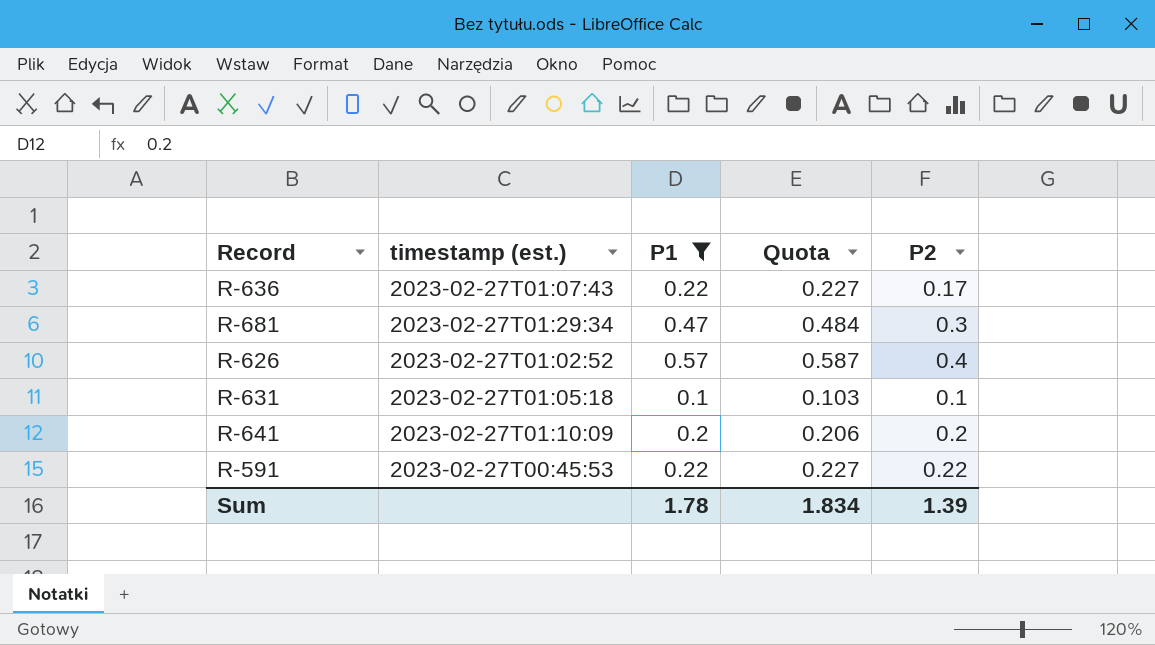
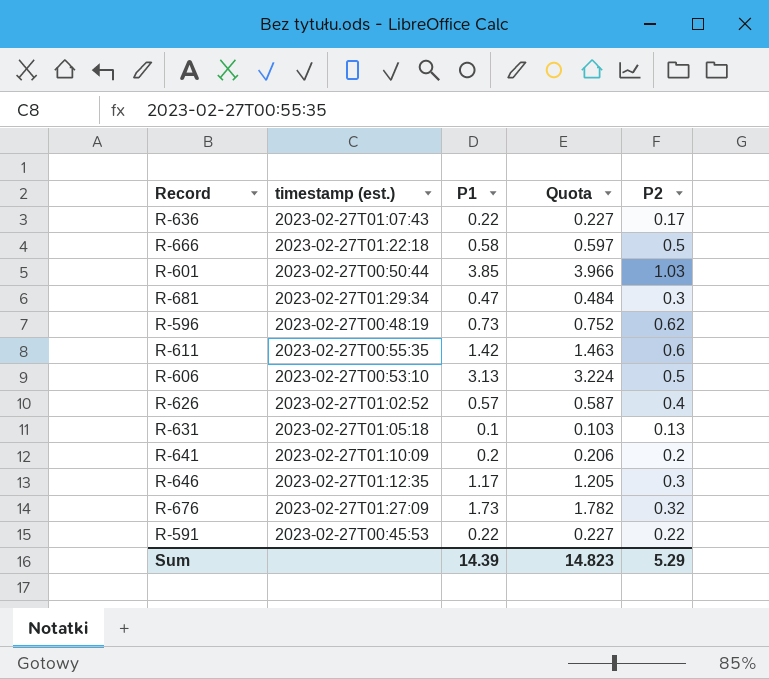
filter: P1 <= 0.57 -> none
R-631 | P2: 0.1 -> 0.13
Sum | P1: 1.78 -> 14.39
Sum | Quota: 1.834 -> 14.823
Sum | P2: 1.39 -> 5.29

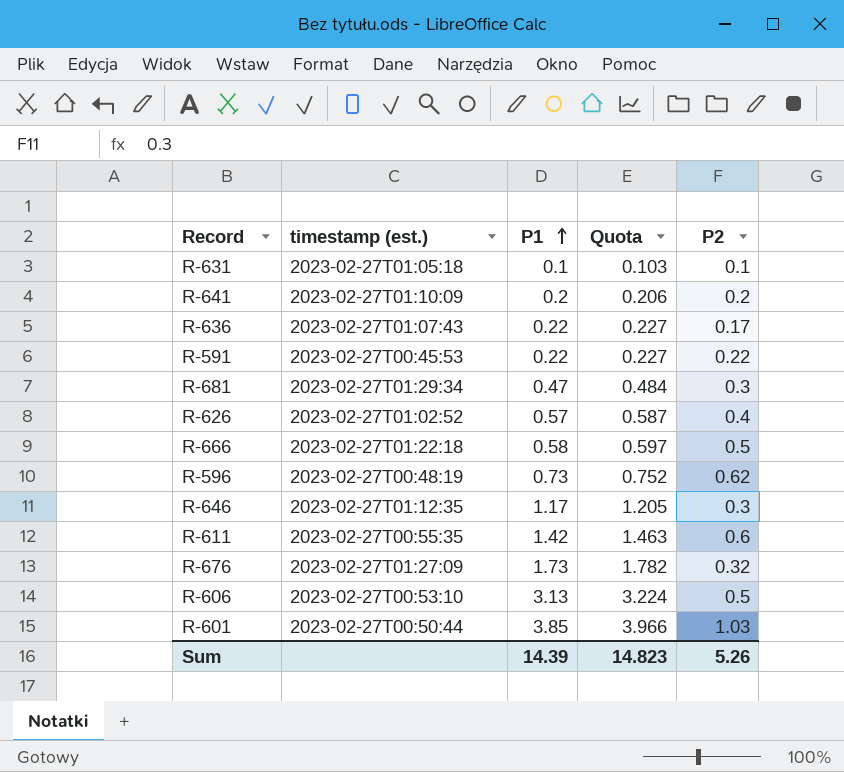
row order: none -> P1 ascending
R-631 | P2: 0.13 -> 0.1
Sum | P2: 5.29 -> 5.26

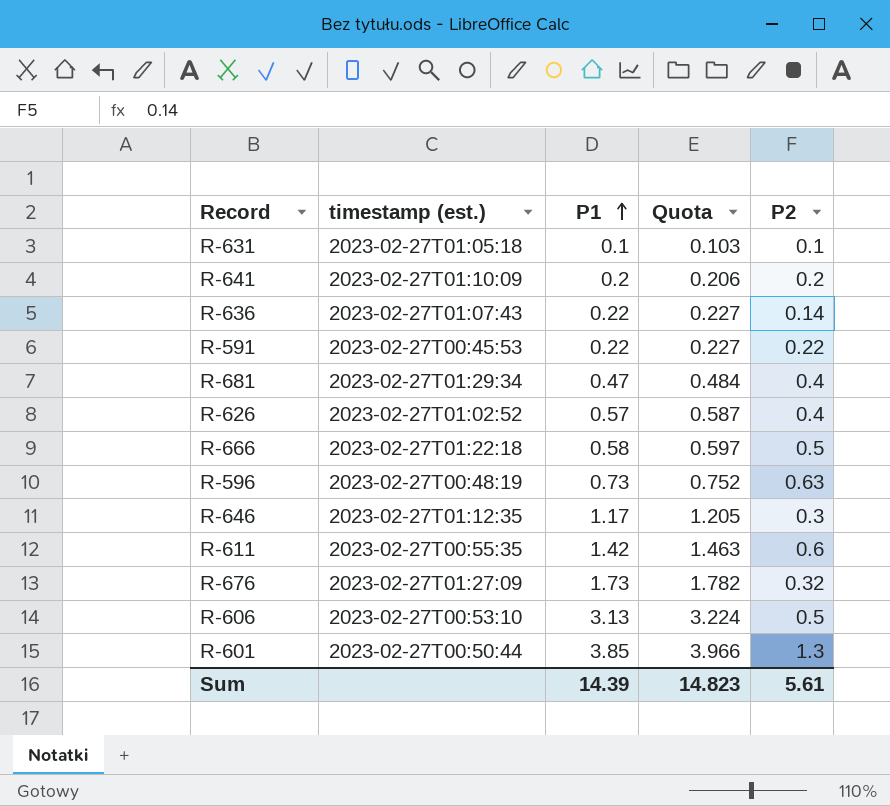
R-636 | P2: 0.17 -> 0.14
R-681 | P2: 0.3 -> 0.4
R-596 | P2: 0.62 -> 0.63
R-601 | P2: 1.03 -> 1.3
Sum | P2: 5.26 -> 5.61

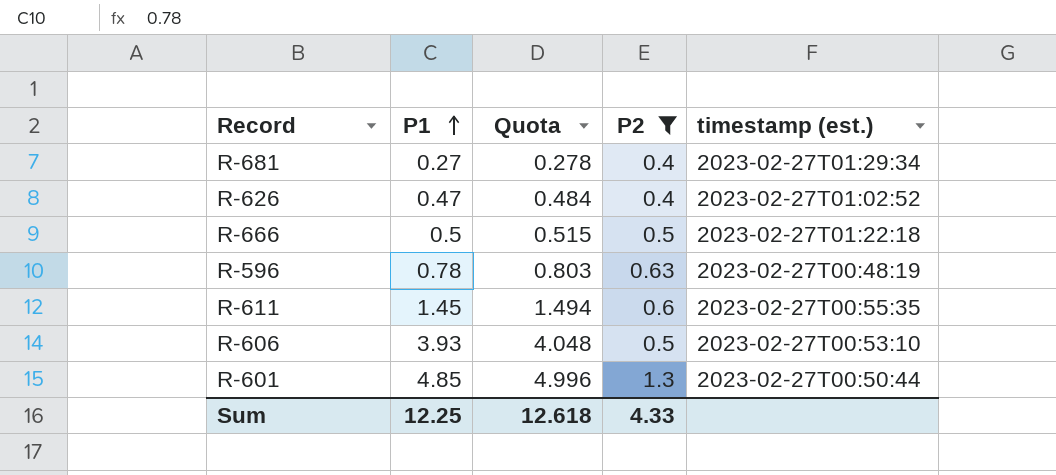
filter: none -> P2 >= 0.4
column timestamp (est.) | position: 2 -> 5
R-681 | P1: 0.47 -> 0.27
R-681 | Quota: 0.484 -> 0.278
R-626 | P1: 0.57 -> 0.47
R-626 | Quota: 0.587 -> 0.484
R-666 | P1: 0.58 -> 0.5
R-666 | Quota: 0.597 -> 0.515
R-596 | P1: 0.73 -> 0.78
R-596 | Quota: 0.752 -> 0.803
R-611 | P1: 1.42 -> 1.45
R-611 | Quota: 1.463 -> 1.494
R-606 | P1: 3.13 -> 3.93
R-606 | Quota: 3.224 -> 4.048
R-601 | P1: 3.85 -> 4.85
R-601 | Quota: 3.966 -> 4.996
Sum | P1: 14.39 -> 12.25
Sum | Quota: 14.823 -> 12.618
Sum | P2: 5.61 -> 4.33

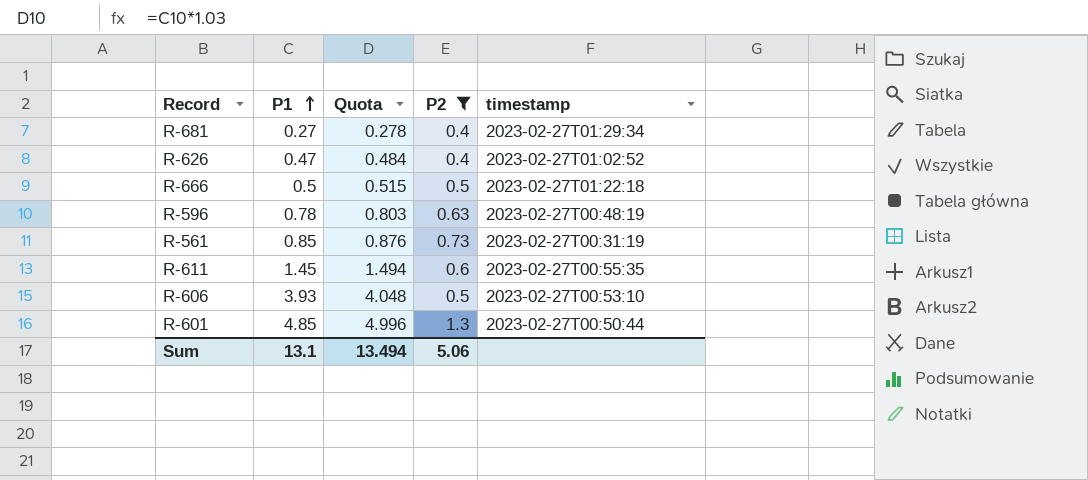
column name: timestamp (est.) -> timestamp
row R-561: none -> 0.85 | 0.876 | 0.73 | 2023-02-27T00:31:19
Sum | P1: 12.25 -> 13.1
Sum | Quota: 12.618 -> 13.494
Sum | P2: 4.33 -> 5.06

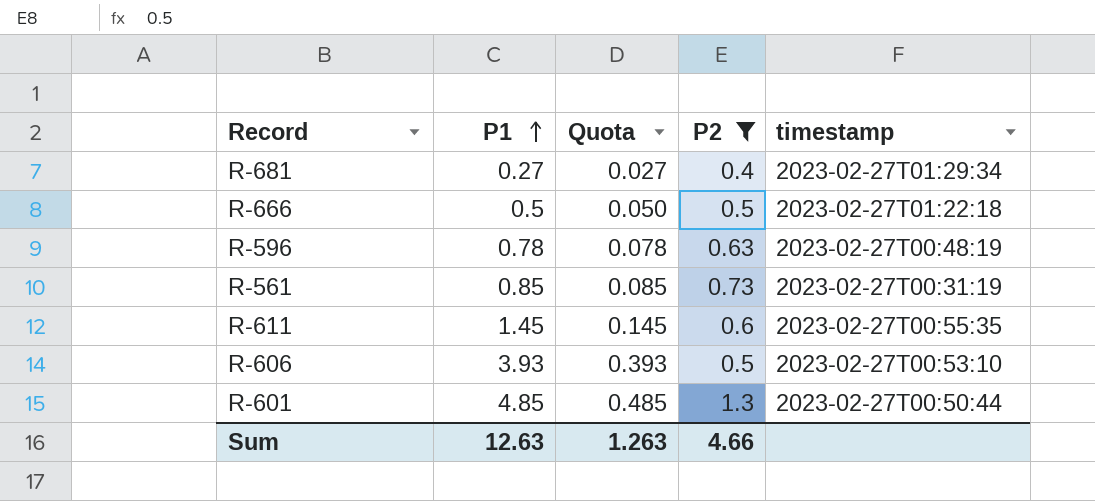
column Quota | formula: [P1] * 1.03 -> [P1] * 0.1
row R-626: 0.47 | 0.484 | 0.4 | 2023-02-27T01:02:52 -> none
Sum | P1: 13.1 -> 12.63
Sum | Quota: 13.494 -> 1.263
Sum | P2: 5.06 -> 4.66

